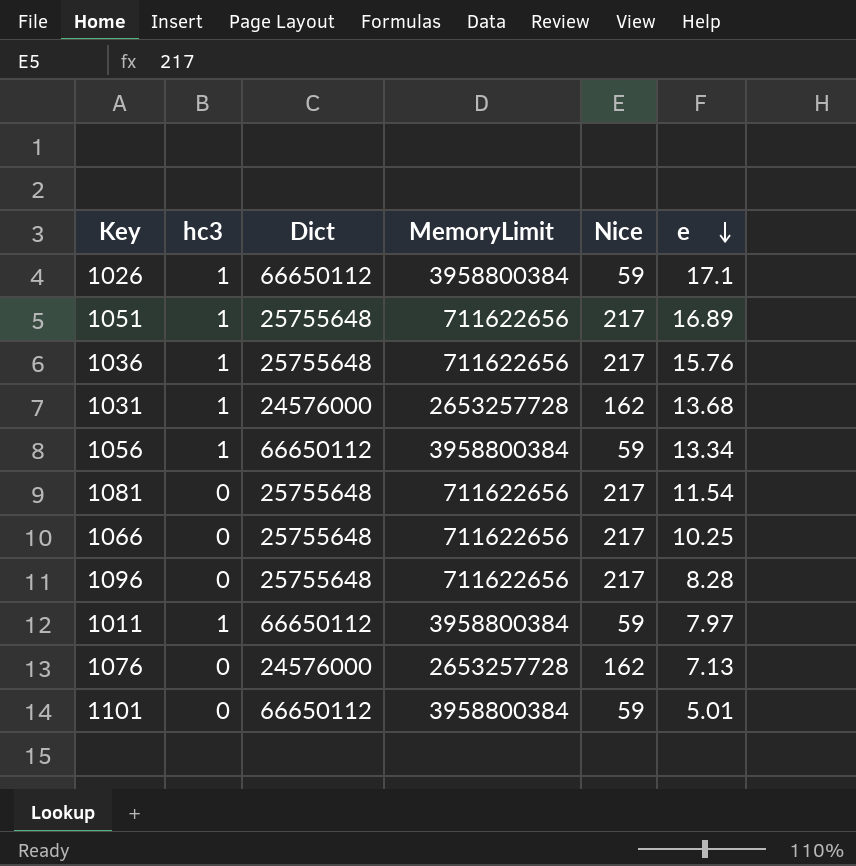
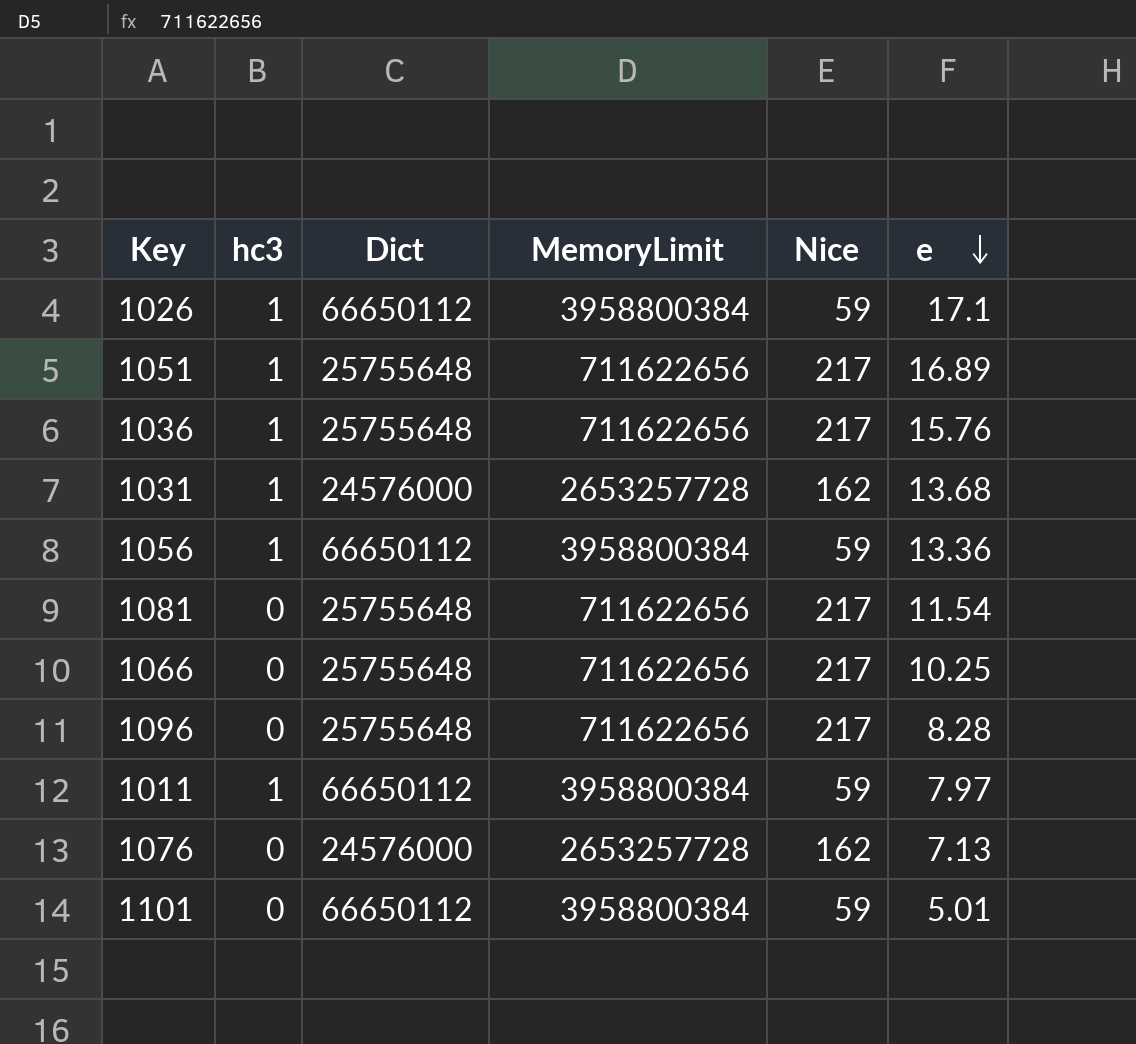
1056 | e: 13.34 -> 13.36

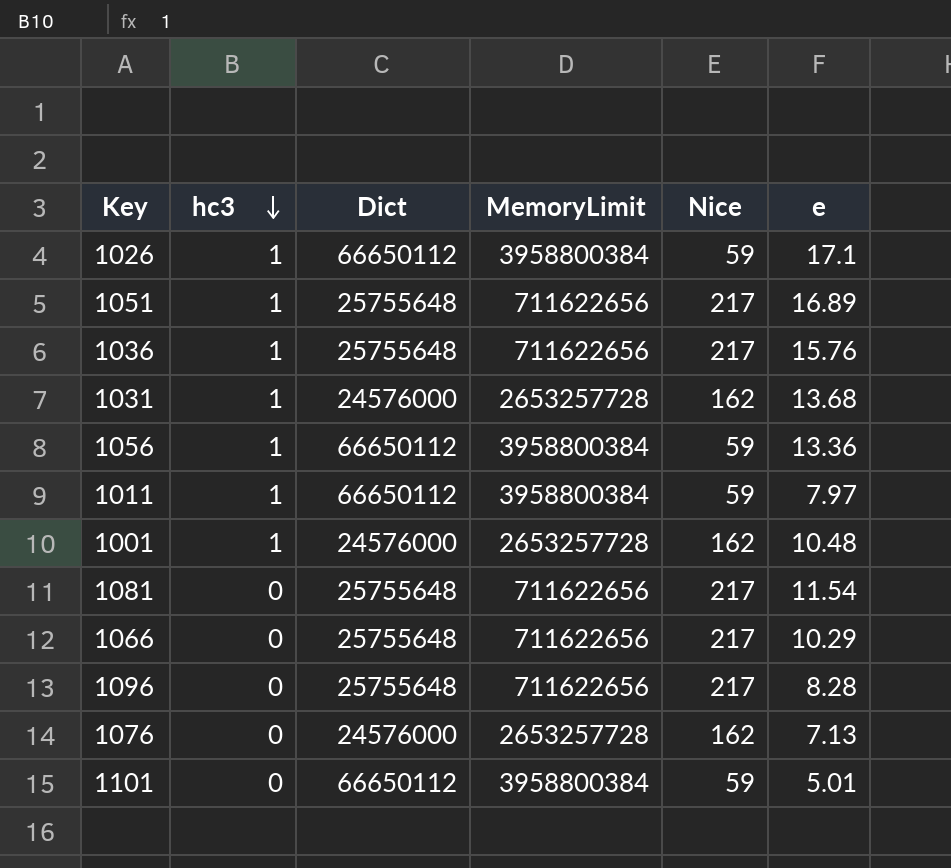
row order: e descending -> hc3 descending
row 1001: none -> 1 | 24576000 | 2653257728 | 162 | 10.48
1066 | e: 10.25 -> 10.29

